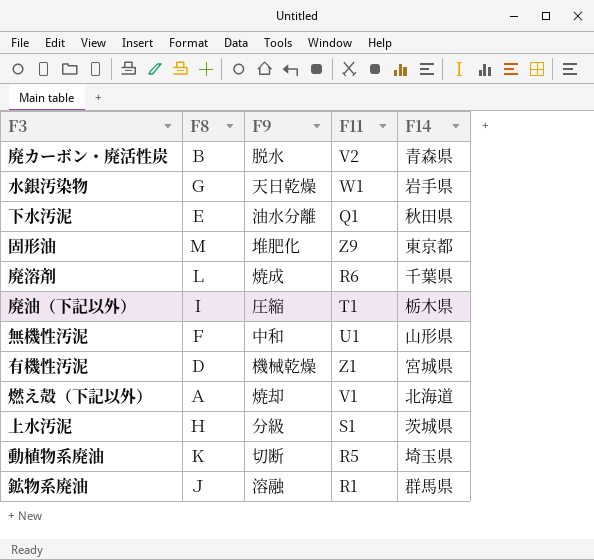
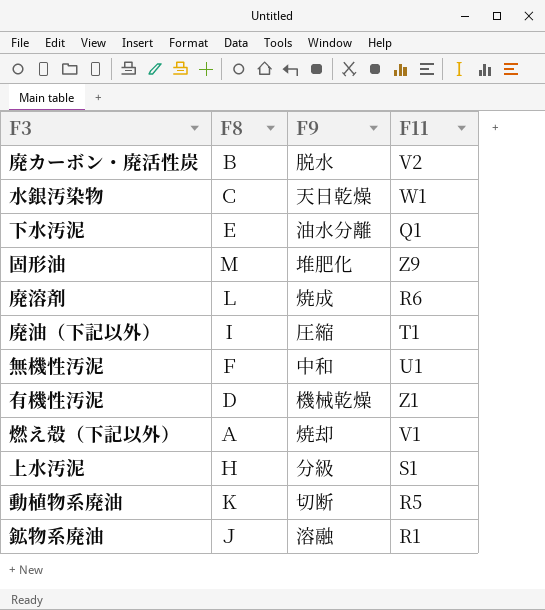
column F14 | position: 5 -> none
水銀汚染物 | F8: Ｇ -> Ｃ

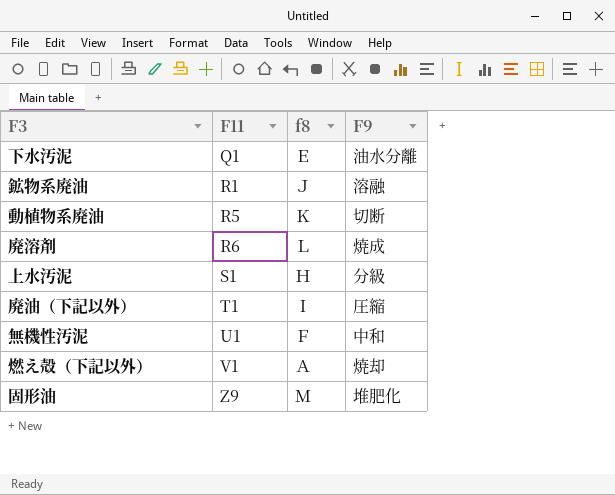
row order: none -> F11 ascending
column F11 | position: 4 -> 2
column name: F8 -> f8
row 廃カーボン・廃活性炭: Ｂ | 脱水 | V2 -> none
row 水銀汚染物: Ｃ | 天日乾燥 | W1 -> none
row 有機性汚泥: Ｄ | 機械乾燥 | Z1 -> none

